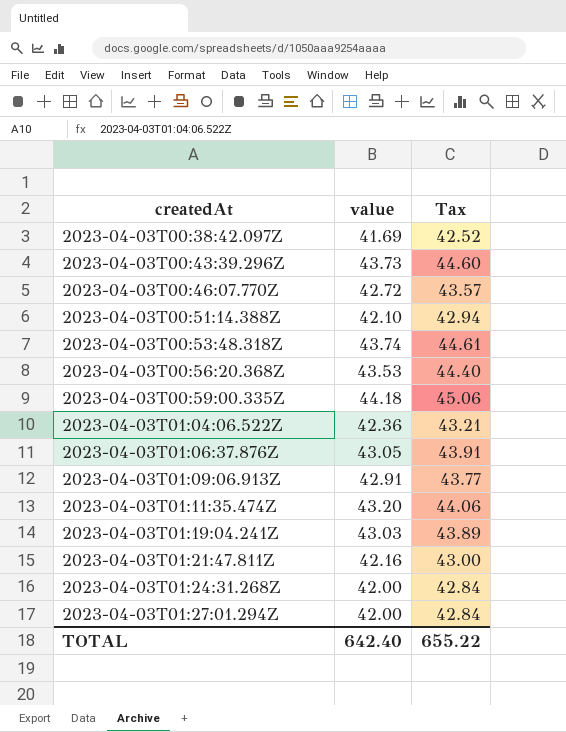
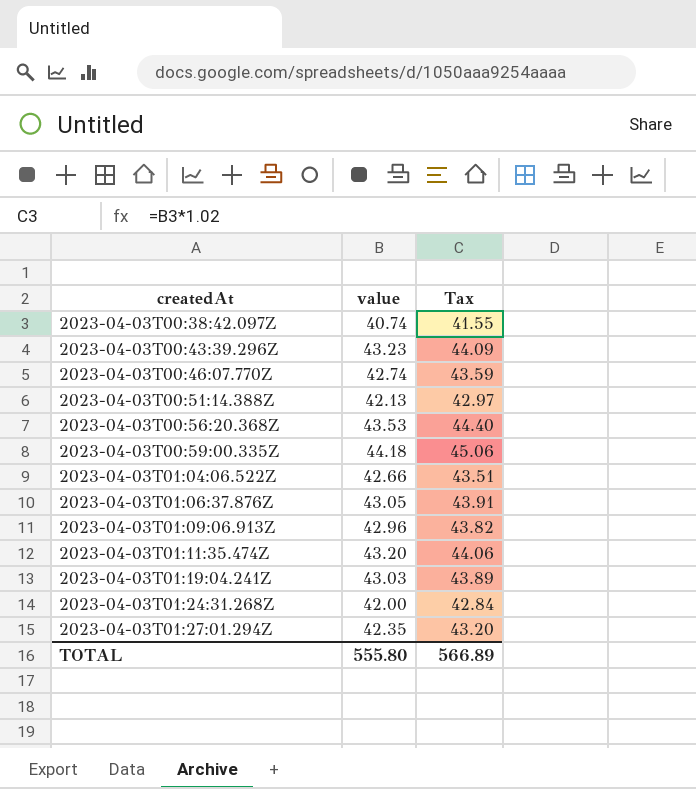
row 2023-04-03T00:53:48.318Z: 43.74 | 44.61 -> none
row 2023-04-03T01:21:47.811Z: 42.16 | 43.00 -> none
2023-04-03T00:38:42.097Z | value: 41.69 -> 40.74
2023-04-03T00:38:42.097Z | Tax: 42.52 -> 41.55
2023-04-03T00:43:39.296Z | value: 43.73 -> 43.23
2023-04-03T00:43:39.296Z | Tax: 44.60 -> 44.09
2023-04-03T00:46:07.770Z | value: 42.72 -> 42.74
2023-04-03T00:46:07.770Z | Tax: 43.57 -> 43.59
2023-04-03T00:51:14.388Z | value: 42.10 -> 42.13
2023-04-03T00:51:14.388Z | Tax: 42.94 -> 42.97
2023-04-03T01:04:06.522Z | value: 42.36 -> 42.66
2023-04-03T01:04:06.522Z | Tax: 43.21 -> 43.51
2023-04-03T01:09:06.913Z | value: 42.91 -> 42.96
2023-04-03T01:09:06.913Z | Tax: 43.77 -> 43.82
2023-04-03T01:27:01.294Z | value: 42.00 -> 42.35
2023-04-03T01:27:01.294Z | Tax: 42.84 -> 43.20
TOTAL | value: 642.40 -> 555.80
TOTAL | Tax: 655.22 -> 566.89

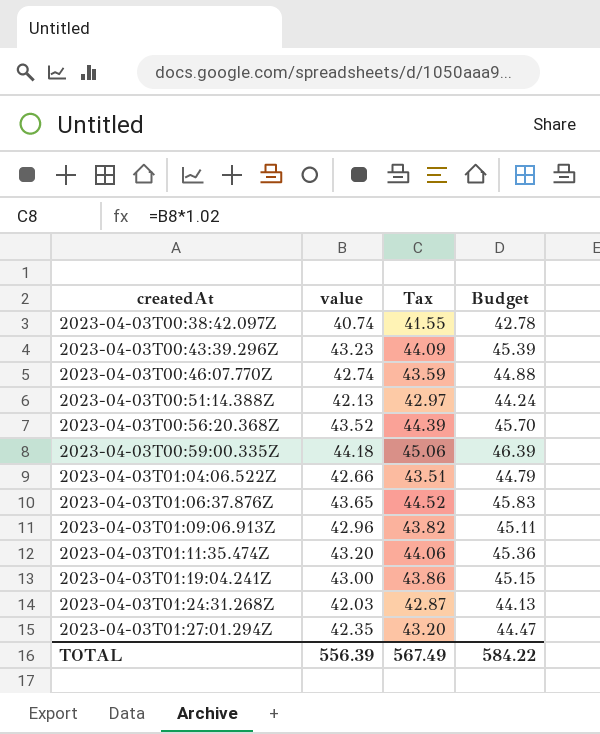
column Budget | formula: none -> [value] * 1.05
2023-04-03T00:56:20.368Z | value: 43.53 -> 43.52
2023-04-03T00:56:20.368Z | Tax: 44.40 -> 44.39
2023-04-03T01:06:37.876Z | value: 43.05 -> 43.65
2023-04-03T01:06:37.876Z | Tax: 43.91 -> 44.52
2023-04-03T01:19:04.241Z | value: 43.03 -> 43.00
2023-04-03T01:19:04.241Z | Tax: 43.89 -> 43.86
2023-04-03T01:24:31.268Z | value: 42.00 -> 42.03
2023-04-03T01:24:31.268Z | Tax: 42.84 -> 42.87
TOTAL | value: 555.80 -> 556.39
TOTAL | Tax: 566.89 -> 567.49

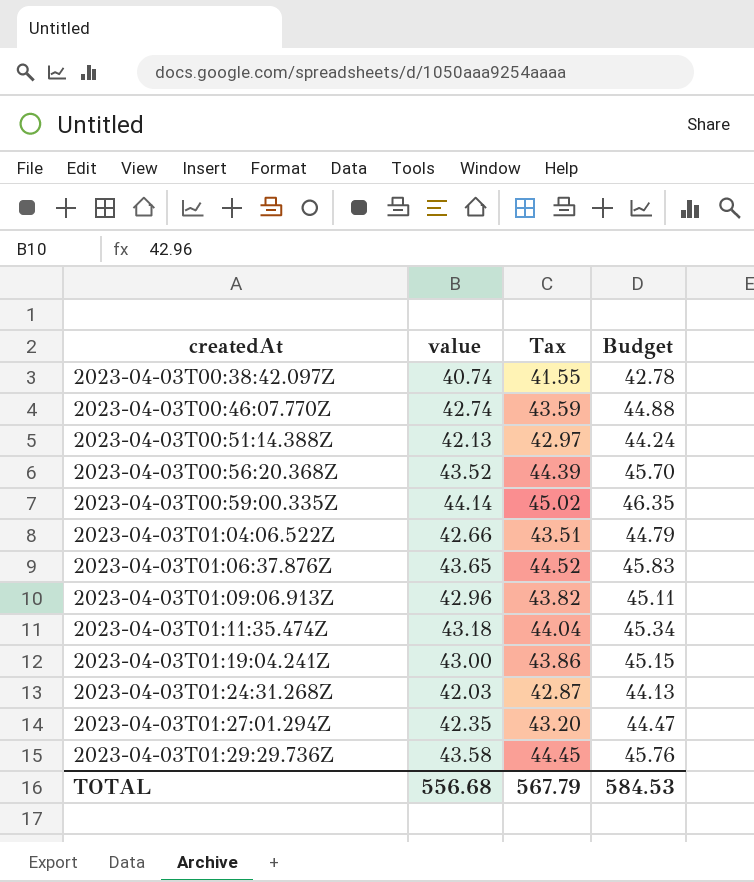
row 2023-04-03T00:43:39.296Z: 43.23 | 44.09 | 45.39 -> none
2023-04-03T00:59:00.335Z | value: 44.18 -> 44.14
2023-04-03T00:59:00.335Z | Tax: 45.06 -> 45.02
2023-04-03T00:59:00.335Z | Budget: 46.39 -> 46.35
2023-04-03T01:11:35.474Z | value: 43.20 -> 43.18
2023-04-03T01:11:35.474Z | Tax: 44.06 -> 44.04
2023-04-03T01:11:35.474Z | Budget: 45.36 -> 45.34
row 2023-04-03T01:29:29.736Z: none -> 43.58 | 44.45 | 45.76
TOTAL | value: 556.39 -> 556.68
TOTAL | Tax: 567.49 -> 567.79
TOTAL | Budget: 584.22 -> 584.53

